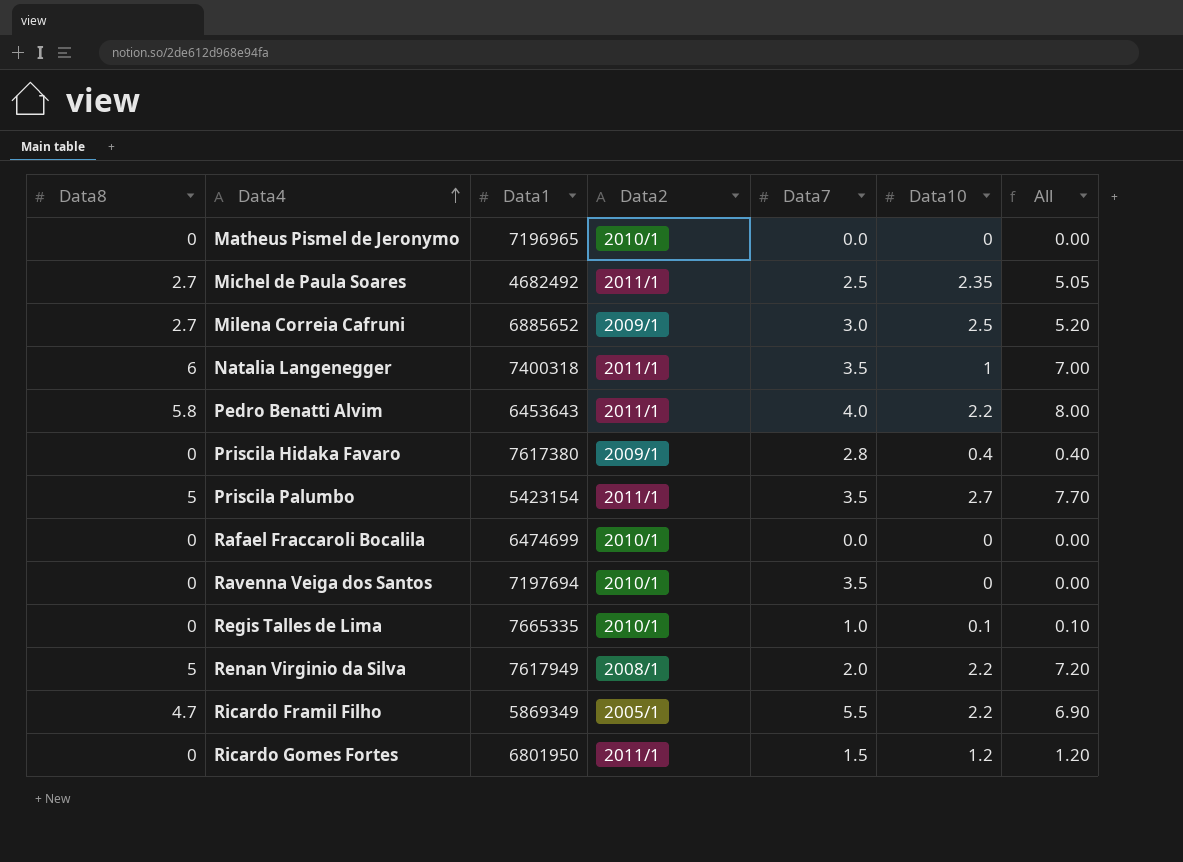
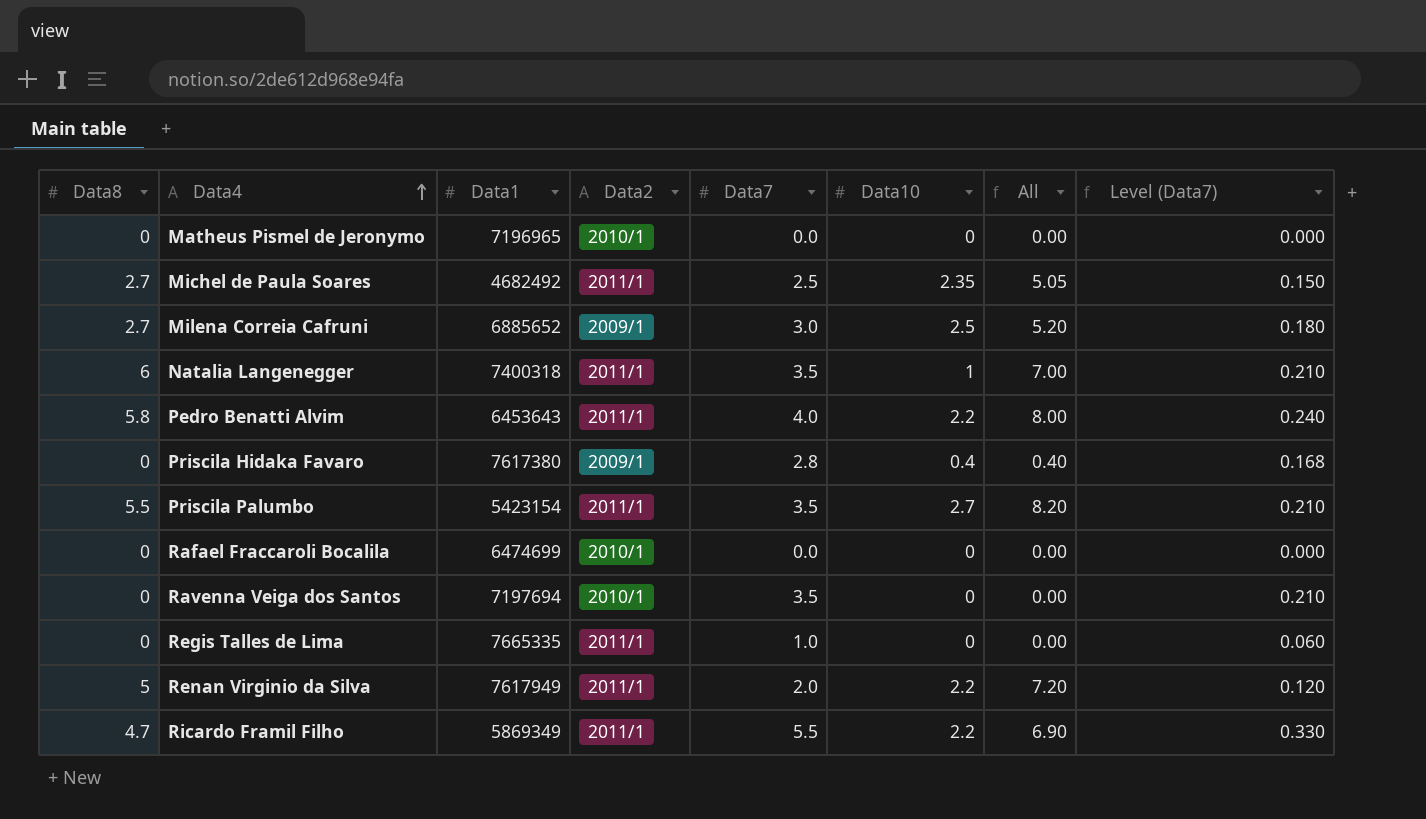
column Level (Data7) | formula: none -> [Data7] * 0.06
row Ricardo Gomes Fortes: 0 | 6801950 | 2011/1 | 1.5 | 1.2 | 1.20 -> none
Priscila Palumbo | Data8: 5 -> 5.5
Priscila Palumbo | All: 7.70 -> 8.20
Regis Talles de Lima | Data2: 2010/1 -> 2011/1
Regis Talles de Lima | Data10: 0.1 -> 0
Regis Talles de Lima | All: 0.10 -> 0.00
Renan Virginio da Silva | Data2: 2008/1 -> 2011/1
Ricardo Framil Filho | Data2: 2005/1 -> 2011/1

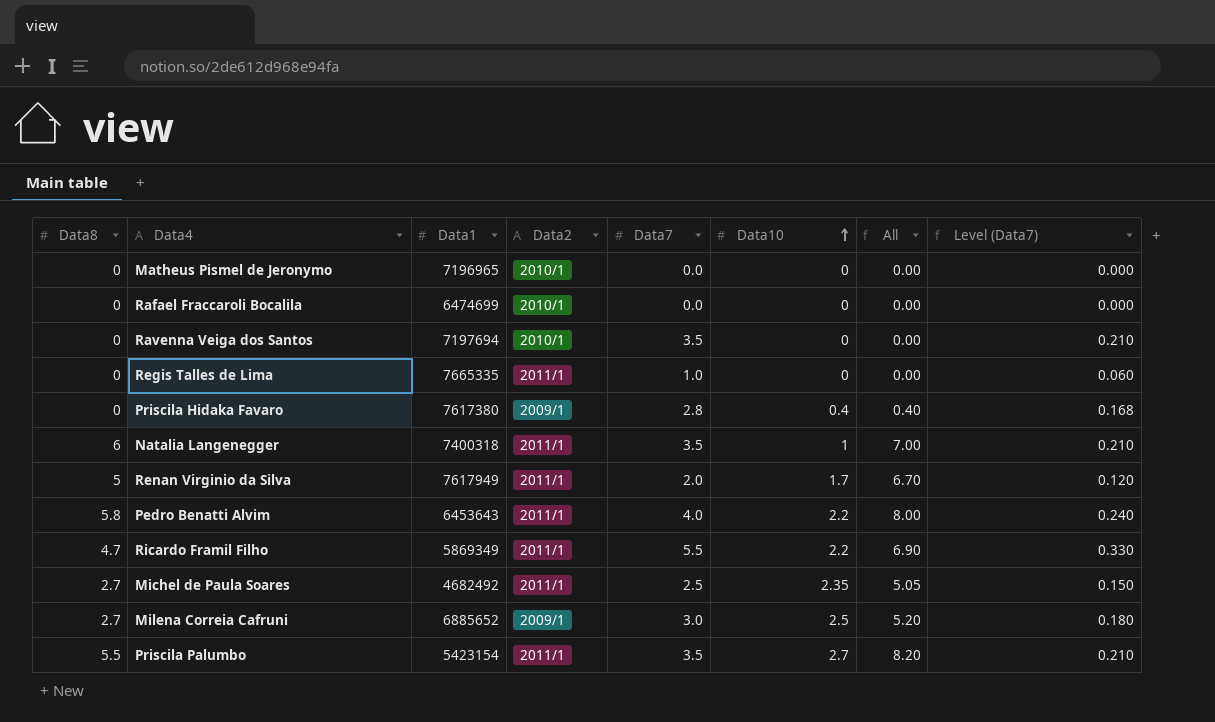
row order: Data4 ascending -> Data10 ascending
Renan Virginio da Silva | Data10: 2.2 -> 1.7
Renan Virginio da Silva | All: 7.20 -> 6.70

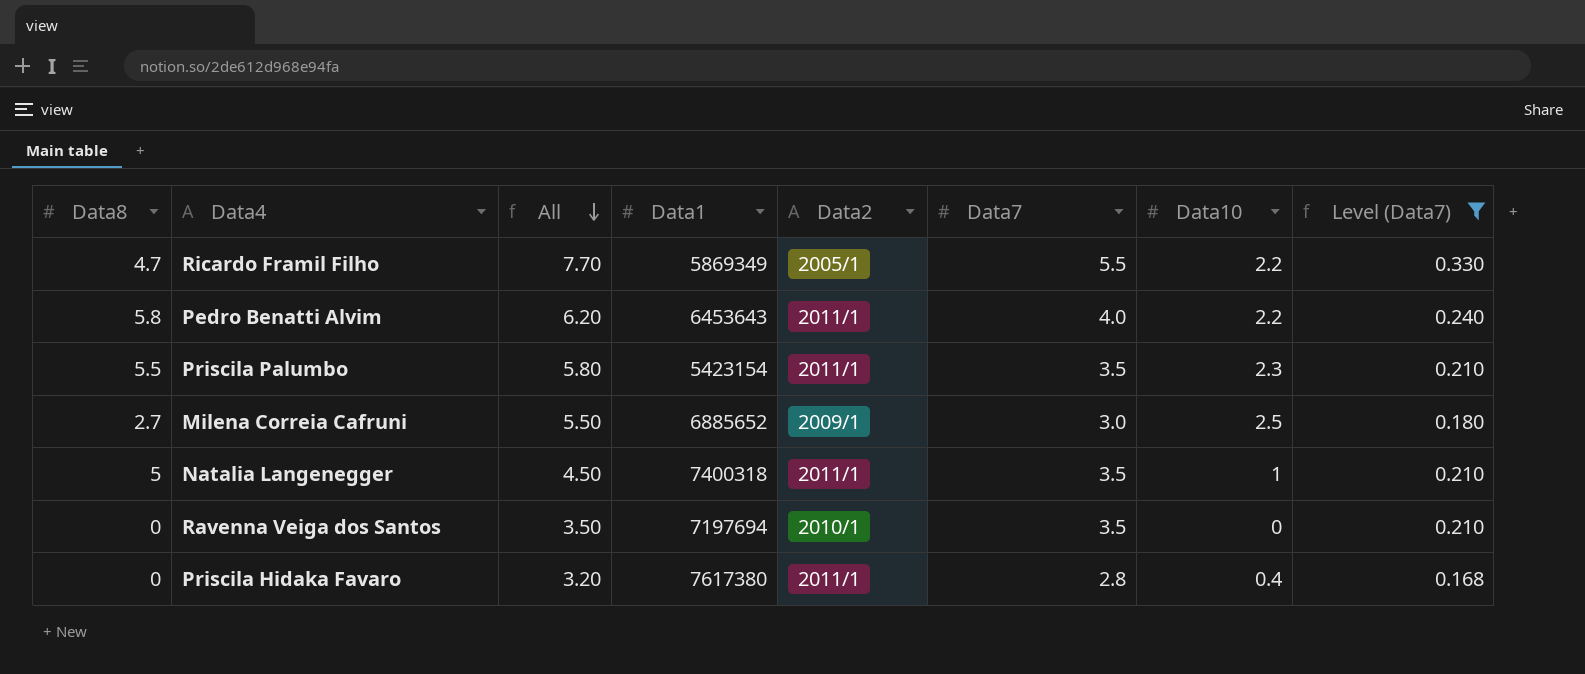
filter: none -> Level (Data7) >= 0.168
row order: Data10 ascending -> All descending
column All | formula: [Data8] + [Data10] -> [Data7] + [Data10]
column All | position: 7 -> 3
Ricardo Framil Filho | Data2: 2011/1 -> 2005/1
Priscila Palumbo | Data10: 2.7 -> 2.3
Natalia Langenegger | Data8: 6 -> 5
Priscila Hidaka Favaro | Data2: 2009/1 -> 2011/1

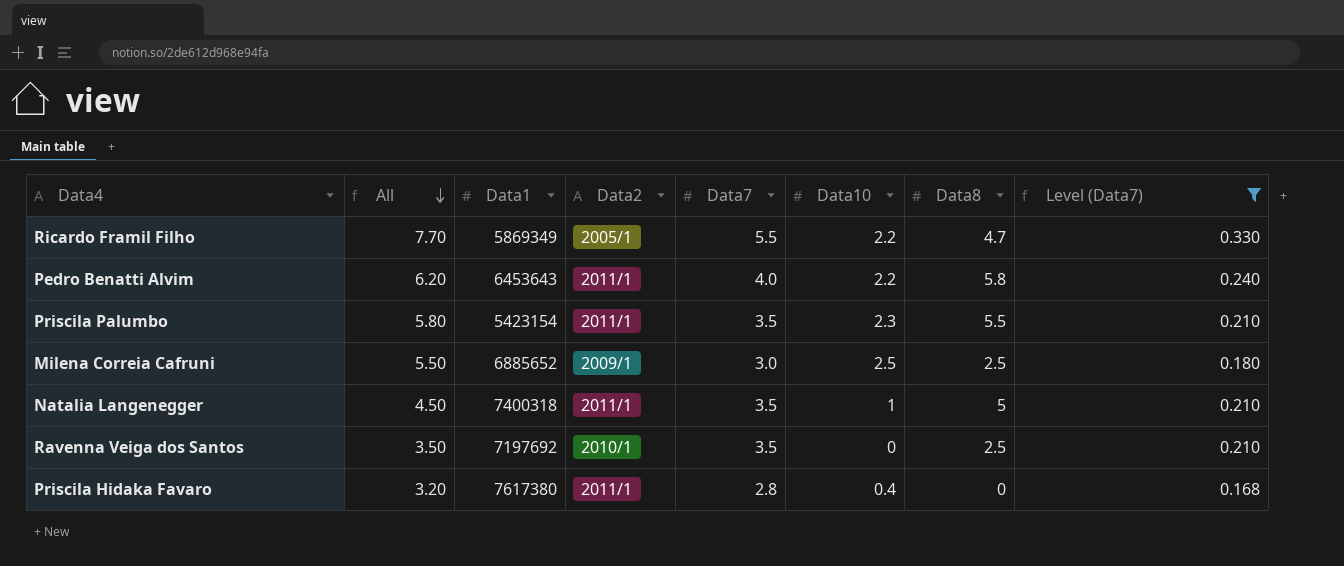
column Data8 | position: 1 -> 7
Milena Correia Cafruni | Data8: 2.7 -> 2.5
Ravenna Veiga dos Santos | Data1: 7197694 -> 7197692
Ravenna Veiga dos Santos | Data8: 0 -> 2.5

